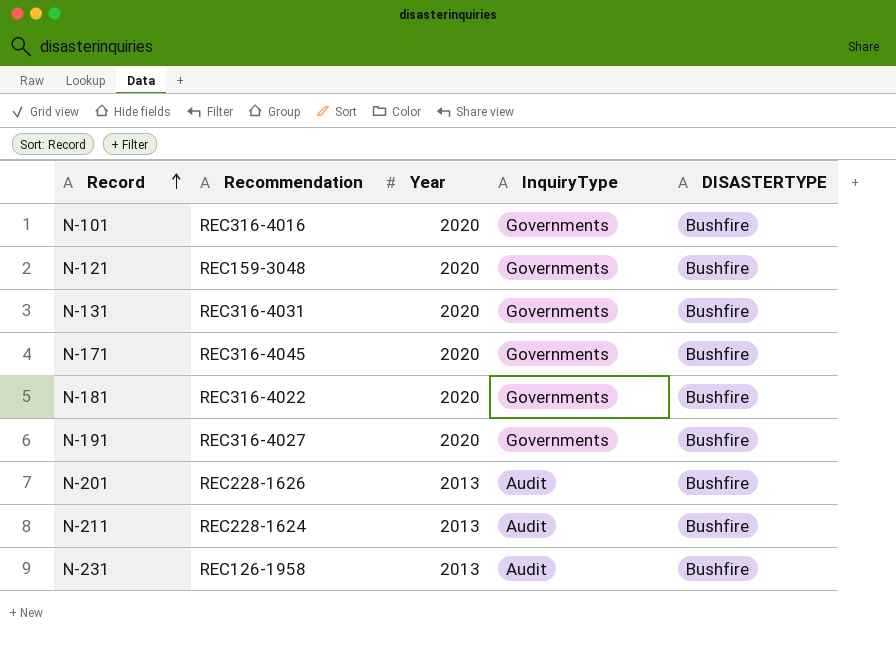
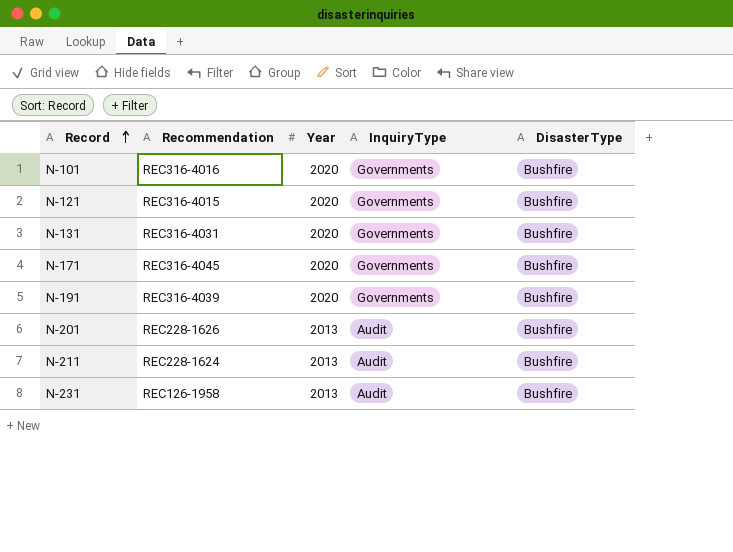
column name: DISASTERTYPE -> DisasterType
row N-181: REC316-4022 | 2020 | Governments | Bushfire -> none
N-121 | Recommendation: REC159-3048 -> REC316-4015
N-191 | Recommendation: REC316-4027 -> REC316-4039

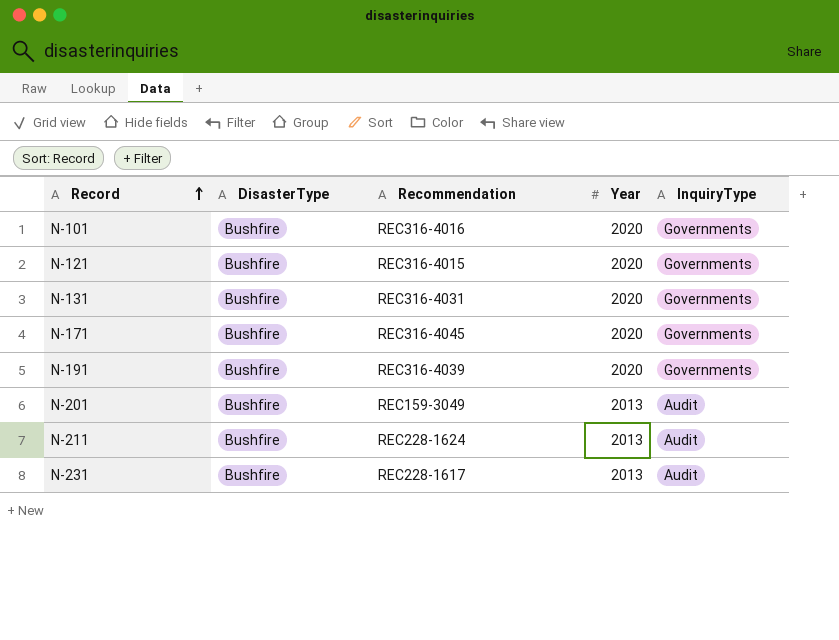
column DisasterType | position: 5 -> 2
N-201 | Recommendation: REC228-1626 -> REC159-3049
N-231 | Recommendation: REC126-1958 -> REC228-1617

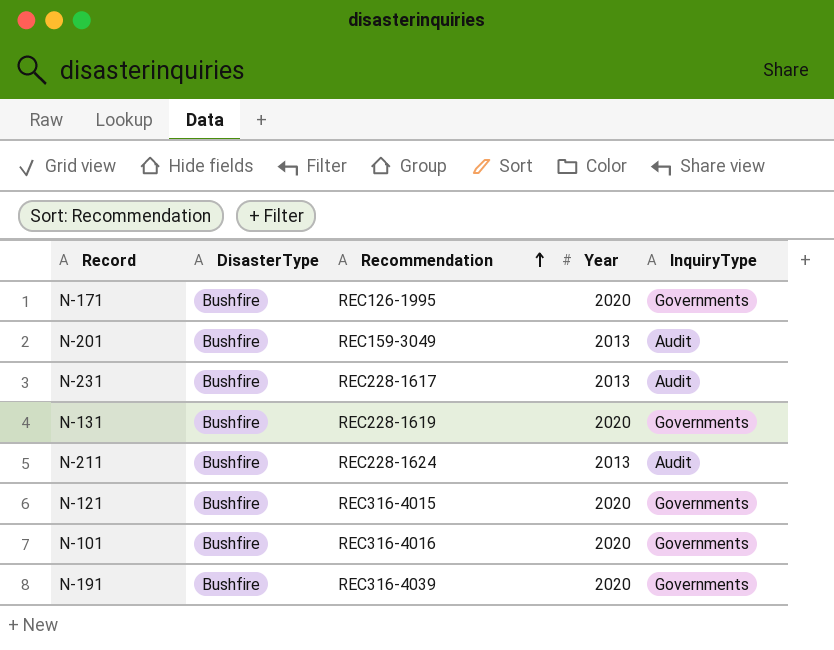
row order: Record ascending -> Recommendation ascending
N-171 | Recommendation: REC316-4045 -> REC126-1995
N-131 | Recommendation: REC316-4031 -> REC228-1619

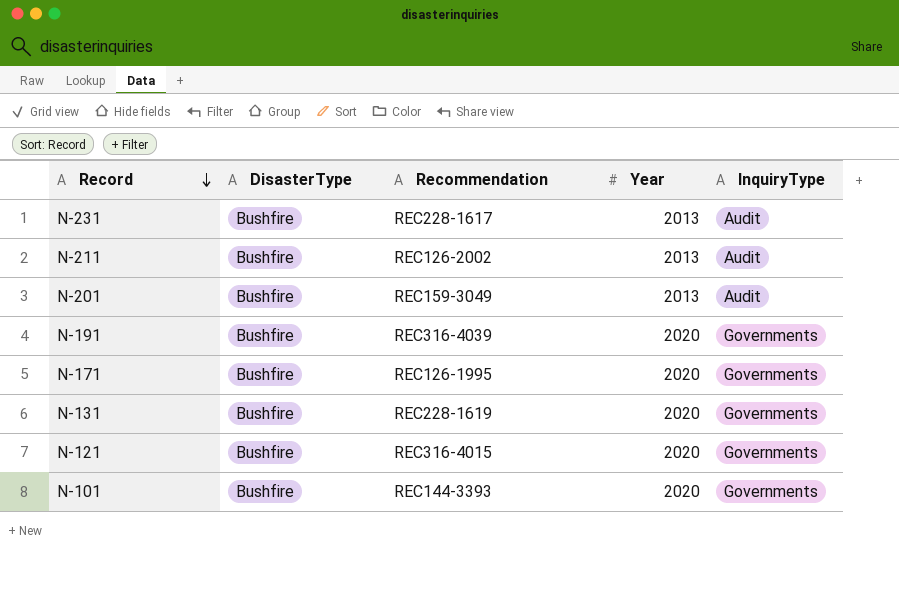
row order: Recommendation ascending -> Record descending
N-211 | Recommendation: REC228-1624 -> REC126-2002
N-101 | Recommendation: REC316-4016 -> REC144-3393

